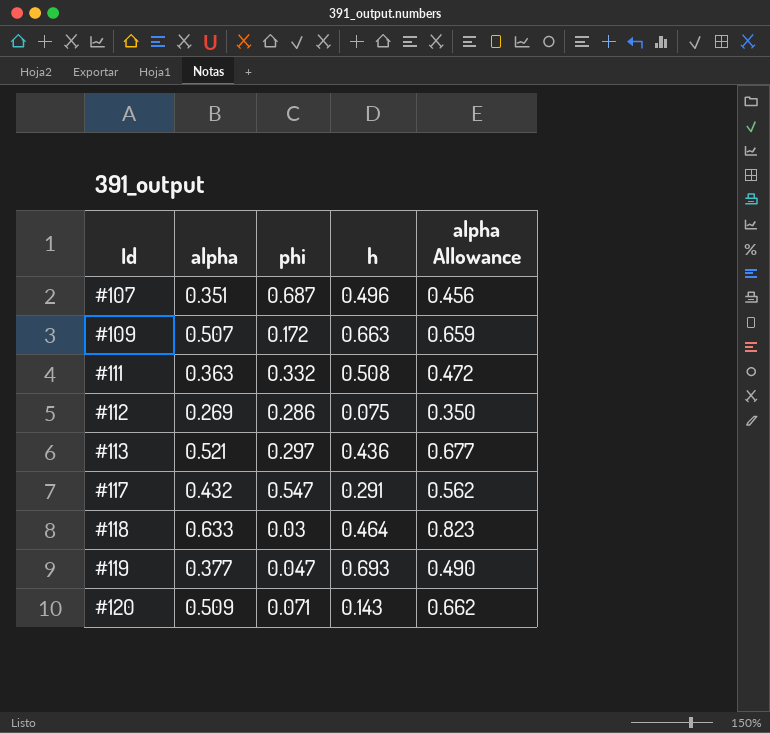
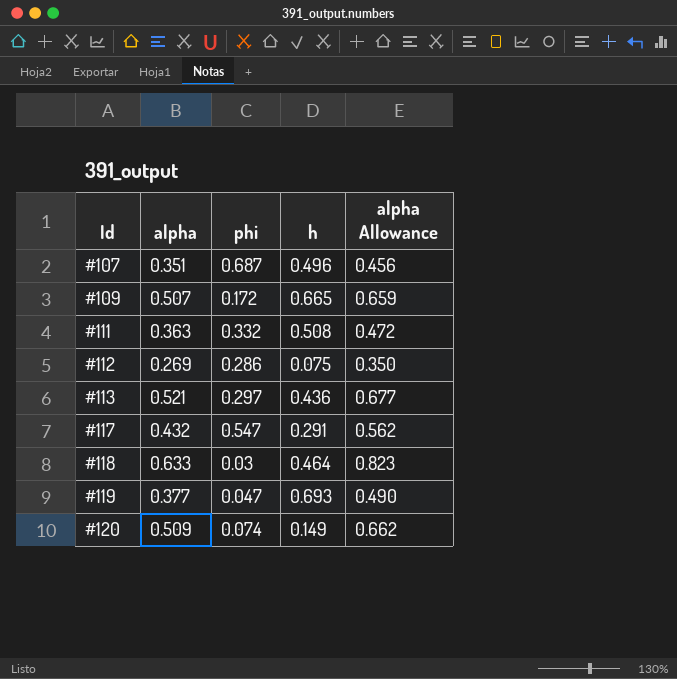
#109 | h: 0.663 -> 0.665
#120 | phi: 0.071 -> 0.074
#120 | h: 0.143 -> 0.149

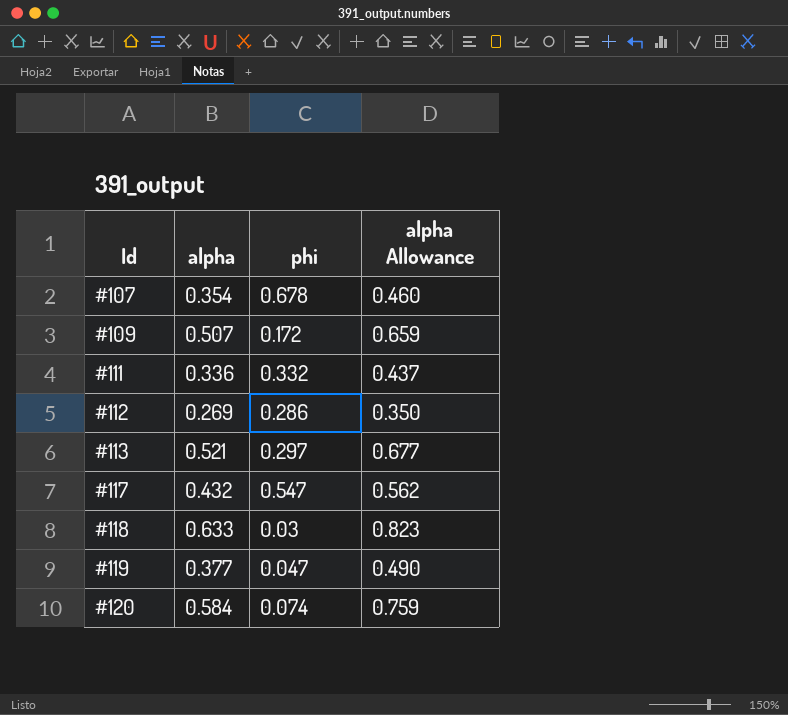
column h | position: 4 -> none
#107 | alpha: 0.351 -> 0.354
#107 | phi: 0.687 -> 0.678
#107 | alpha Allowance: 0.456 -> 0.460
#111 | alpha: 0.363 -> 0.336
#111 | alpha Allowance: 0.472 -> 0.437
#120 | alpha: 0.509 -> 0.584
#120 | alpha Allowance: 0.662 -> 0.759

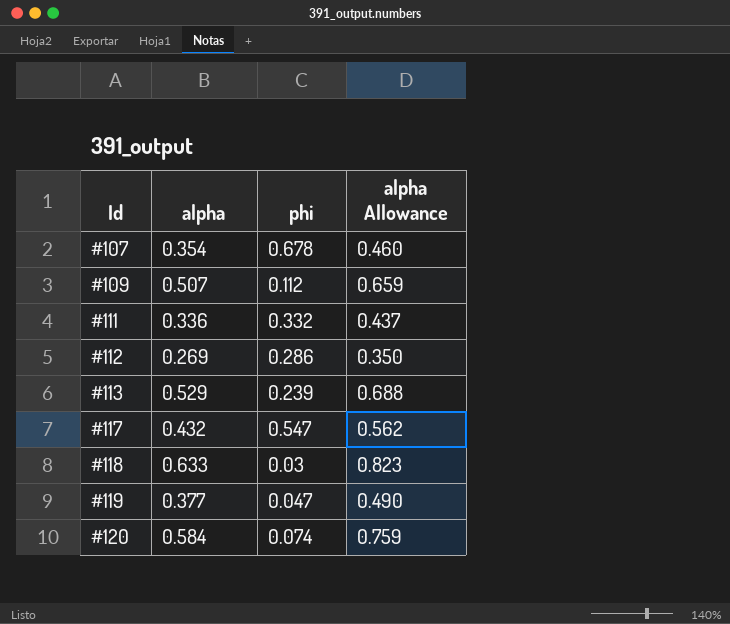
#109 | phi: 0.172 -> 0.112
#113 | alpha: 0.521 -> 0.529
#113 | phi: 0.297 -> 0.239
#113 | alpha Allowance: 0.677 -> 0.688

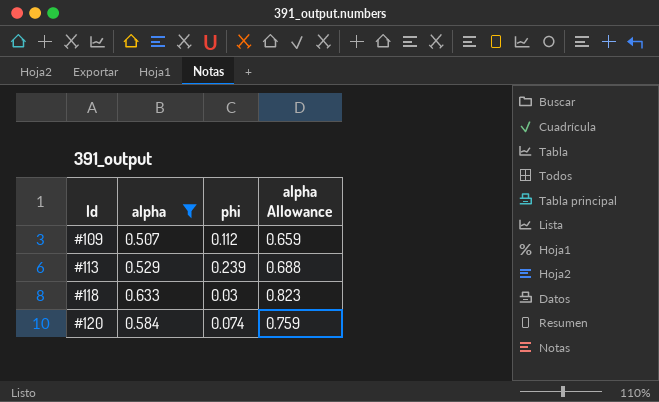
filter: none -> alpha >= 0.507

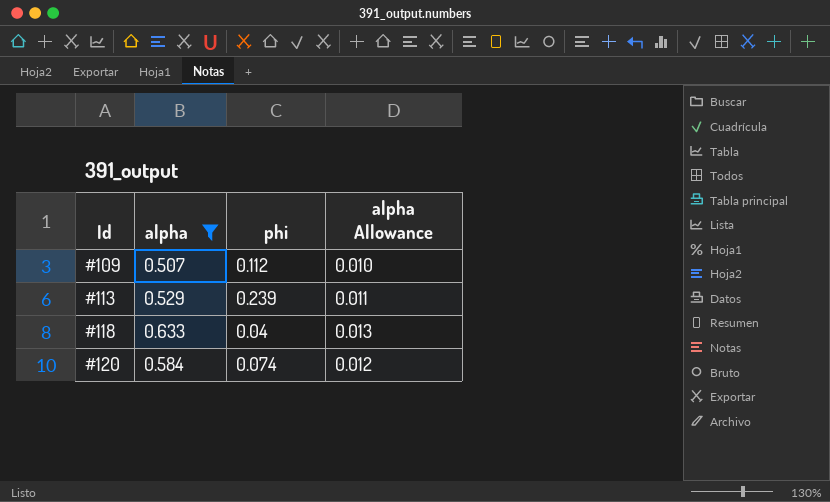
column alpha Allowance | formula: [alpha] * 1.3 -> [alpha] * 0.02
#118 | phi: 0.03 -> 0.04

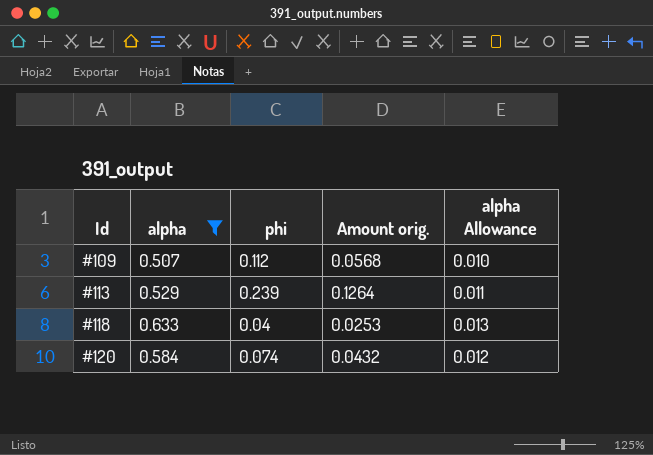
column Amount orig. | formula: none -> [alpha] * [phi]

